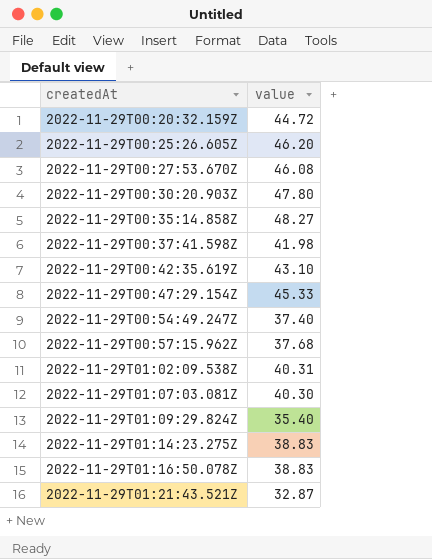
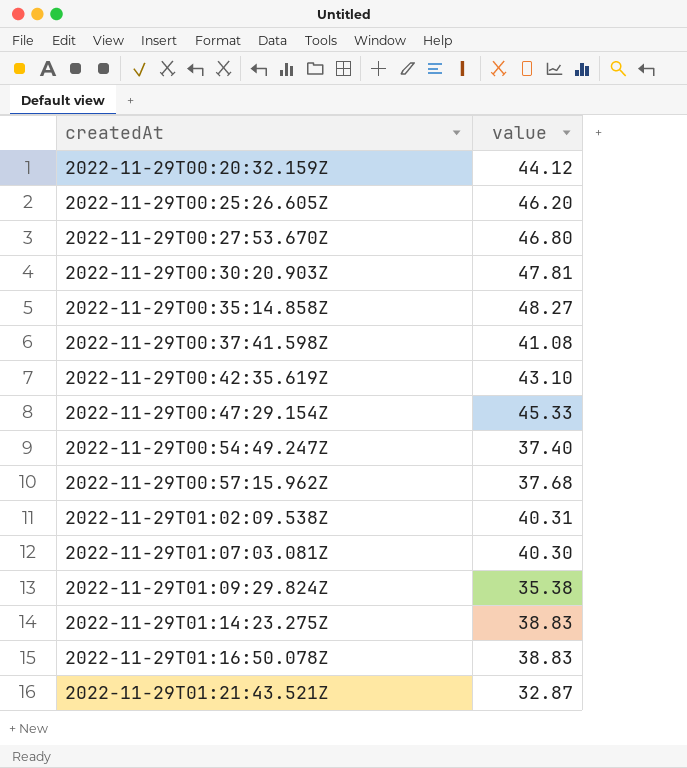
2022-11-29T00:20:32.159Z | value: 44.72 -> 44.12
2022-11-29T00:27:53.670Z | value: 46.08 -> 46.80
2022-11-29T00:30:20.903Z | value: 47.80 -> 47.81
2022-11-29T00:37:41.598Z | value: 41.98 -> 41.08
2022-11-29T01:09:29.824Z | value: 35.40 -> 35.38

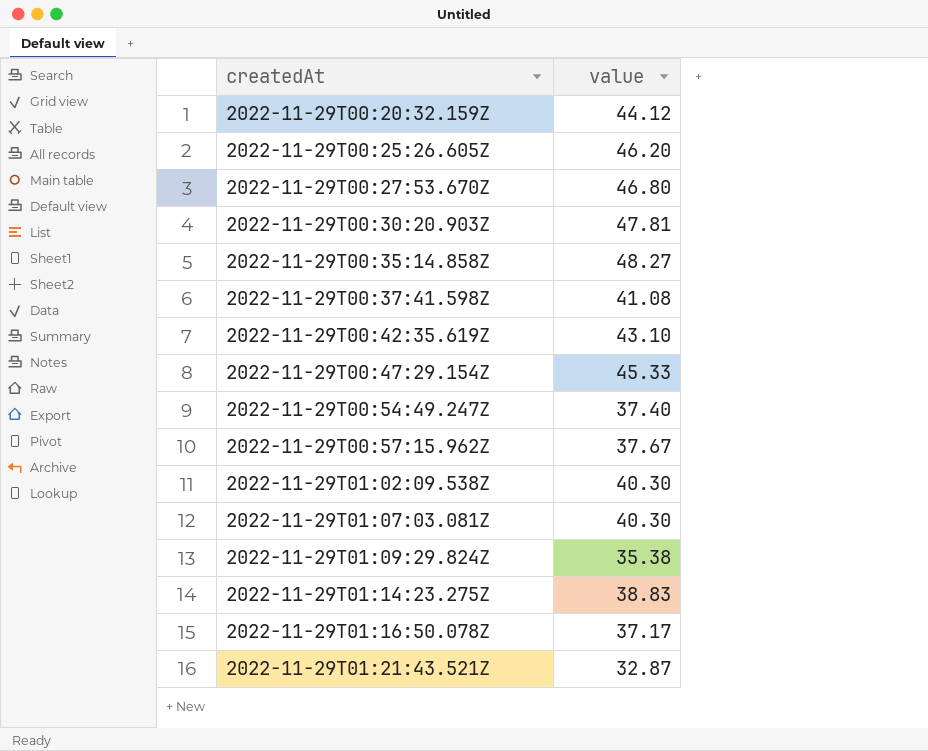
2022-11-29T00:57:15.962Z | value: 37.68 -> 37.67
2022-11-29T01:02:09.538Z | value: 40.31 -> 40.30
2022-11-29T01:16:50.078Z | value: 38.83 -> 37.17

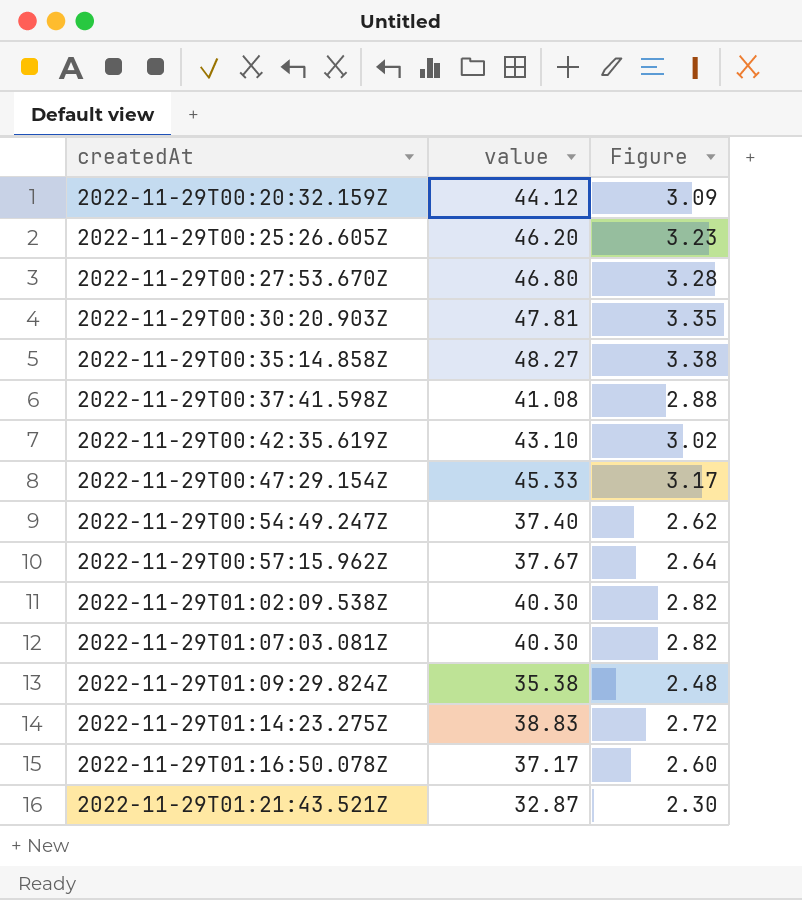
column Figure | formula: none -> [value] * 0.07

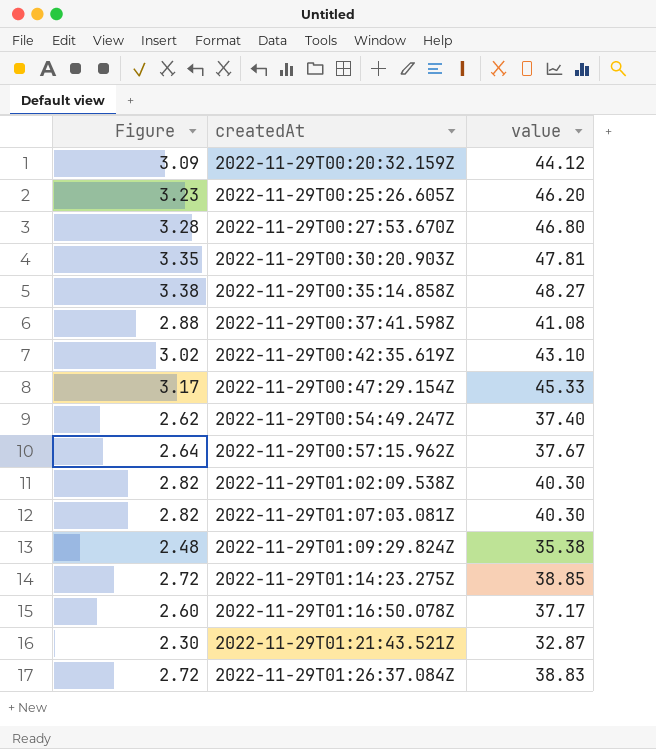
column Figure | position: 3 -> 1
2022-11-29T01:14:23.275Z | value: 38.83 -> 38.85
row 2022-11-29T01:26:37.084Z: none -> 2.72 | 38.83

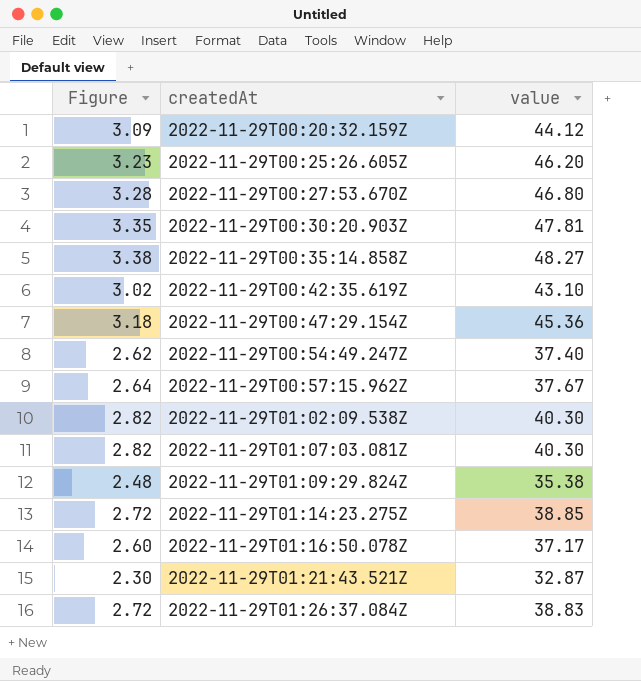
row 2022-11-29T00:37:41.598Z: 2.88 | 41.08 -> none
2022-11-29T00:47:29.154Z | Figure: 3.17 -> 3.18
2022-11-29T00:47:29.154Z | value: 45.33 -> 45.36

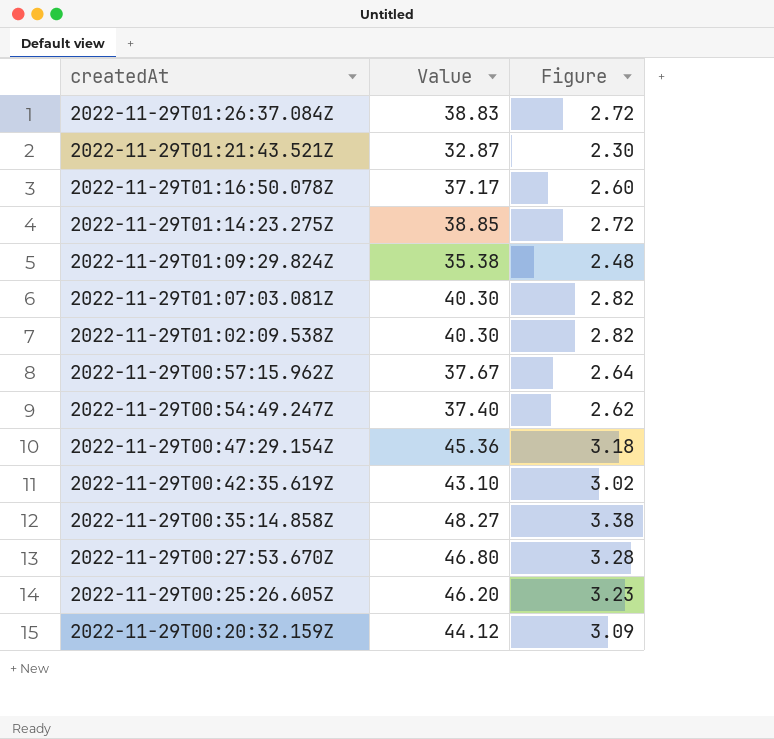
row order: createdAt ascending -> createdAt descending
column name: value -> Value
column Figure | position: 1 -> 3
row 2022-11-29T00:30:20.903Z: 3.35 | 47.81 -> none

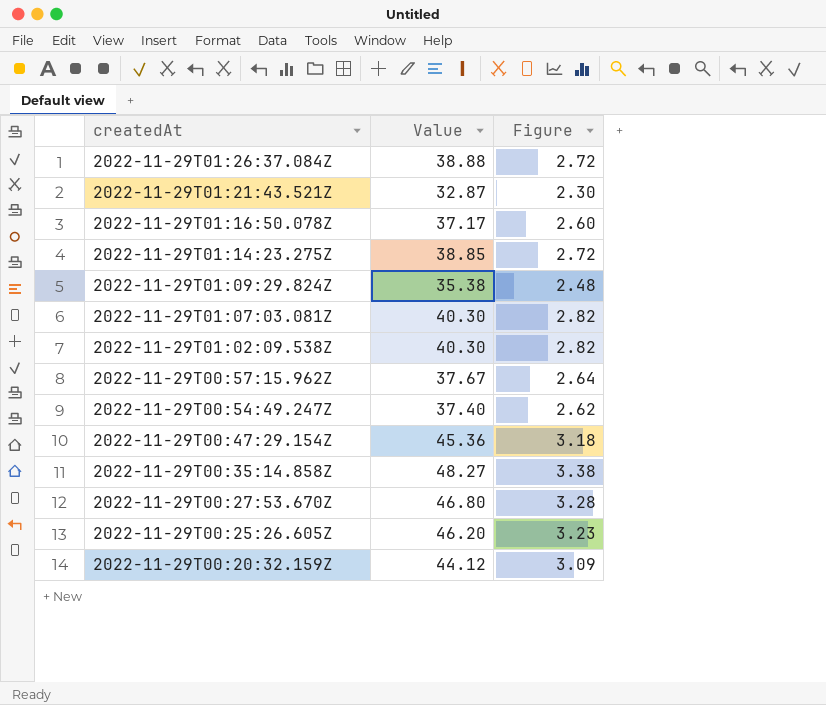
row 2022-11-29T00:42:35.619Z: 43.10 | 3.02 -> none
2022-11-29T01:26:37.084Z | Value: 38.83 -> 38.88

